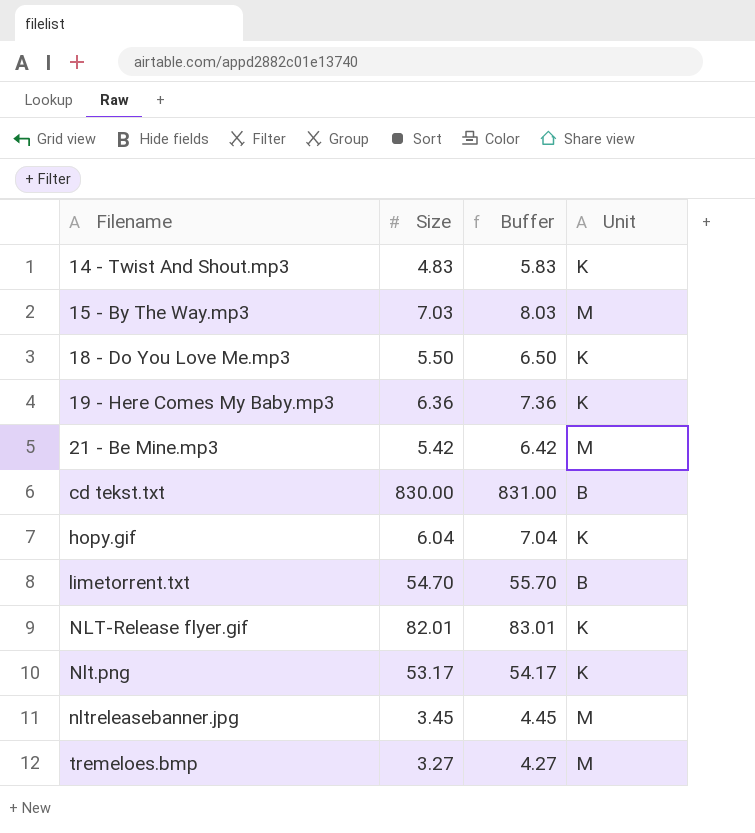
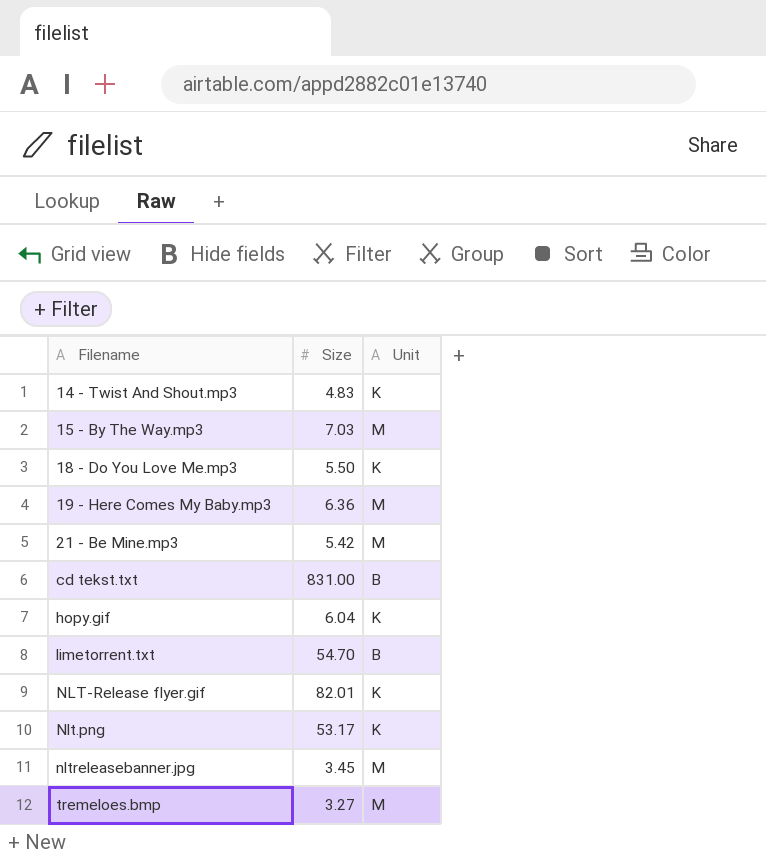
column Buffer | formula: [Size] + 1 -> none
19 - Here Comes My Baby.mp3 | Unit: K -> M
cd tekst.txt | Size: 830.00 -> 831.00

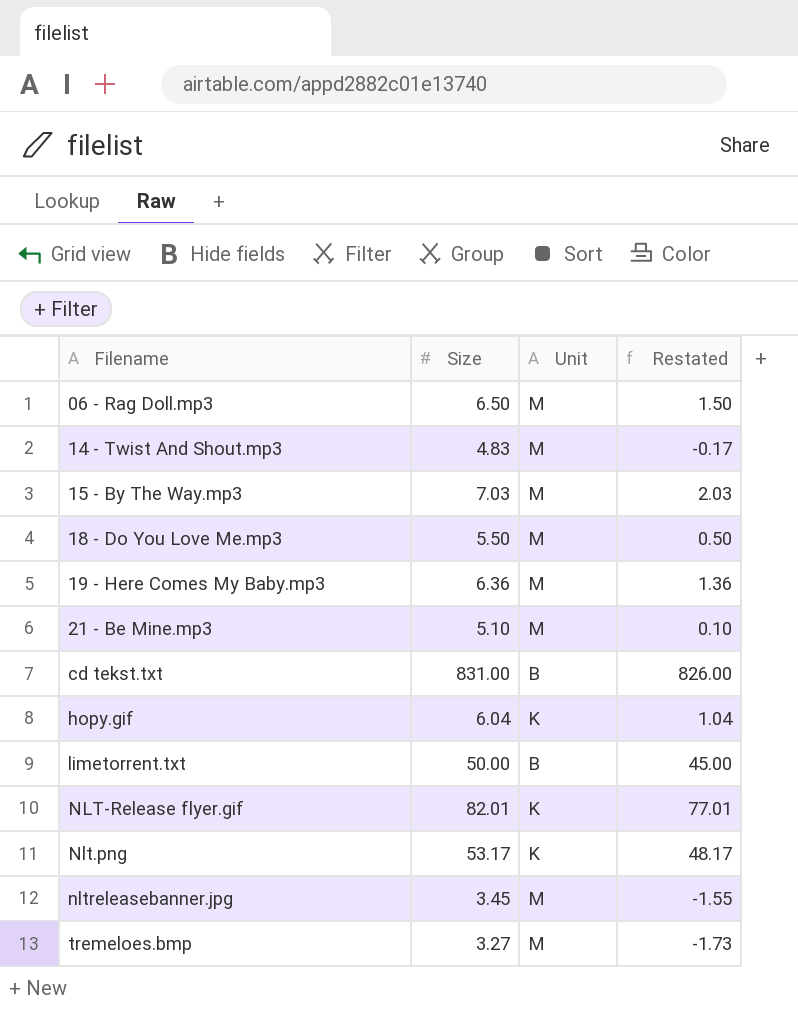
column Restated | formula: none -> [Size] - 5
row 06 - Rag Doll.mp3: none -> 6.50 | M | 1.50
14 - Twist And Shout.mp3 | Unit: K -> M
18 - Do You Love Me.mp3 | Unit: K -> M
21 - Be Mine.mp3 | Size: 5.42 -> 5.10
limetorrent.txt | Size: 54.70 -> 50.00

